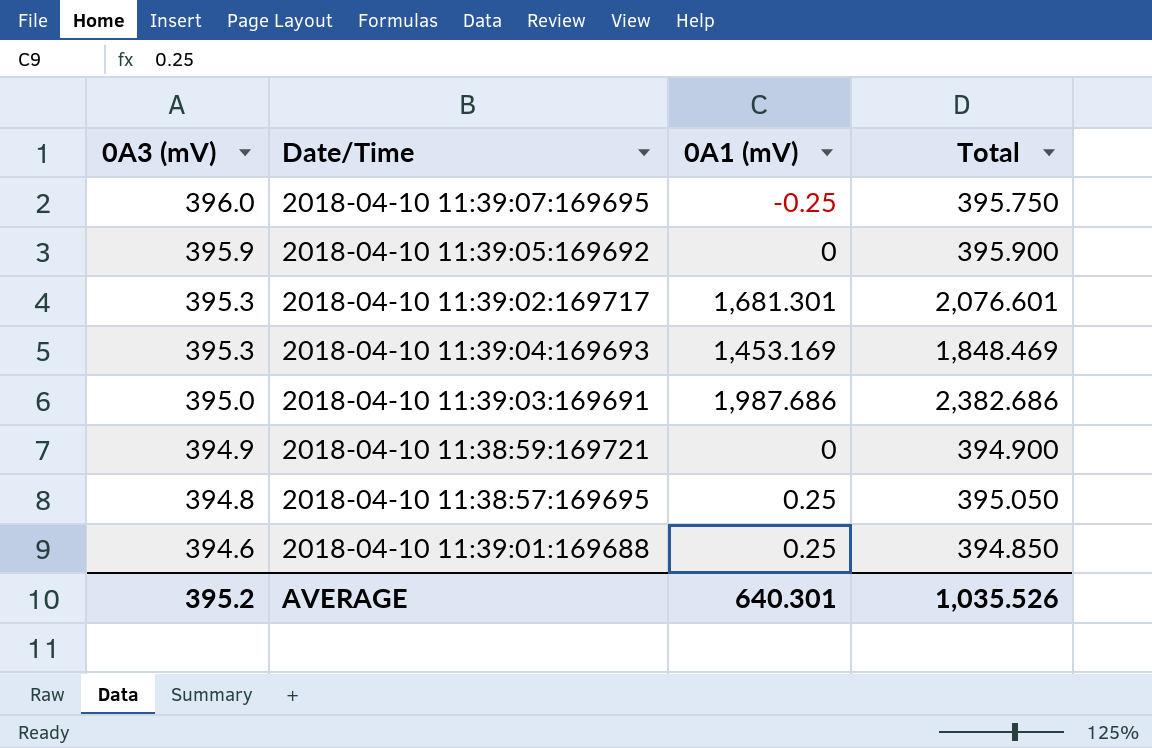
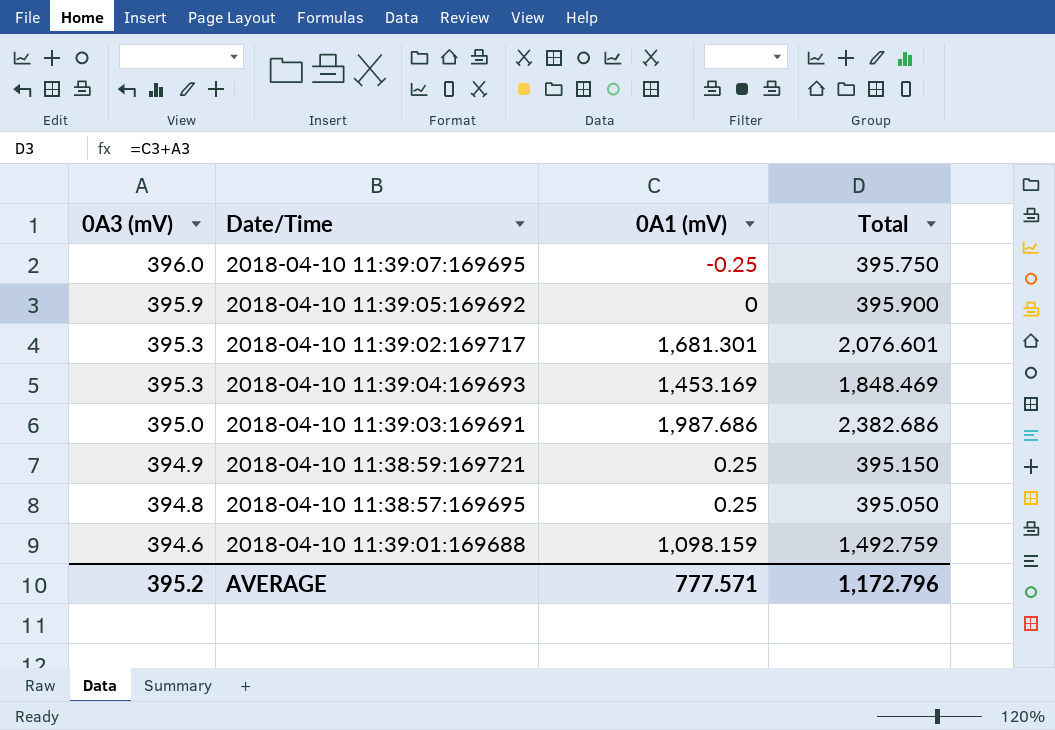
2018-04-10 11:38:59:169721 | 0A1 (mV): 0 -> 0.25
2018-04-10 11:38:59:169721 | Total: 394.900 -> 395.150
2018-04-10 11:39:01:169688 | 0A1 (mV): 0.25 -> 1,098.159
2018-04-10 11:39:01:169688 | Total: 394.850 -> 1,492.759
AVERAGE | 0A1 (mV): 640.301 -> 777.571
AVERAGE | Total: 1,035.526 -> 1,172.796

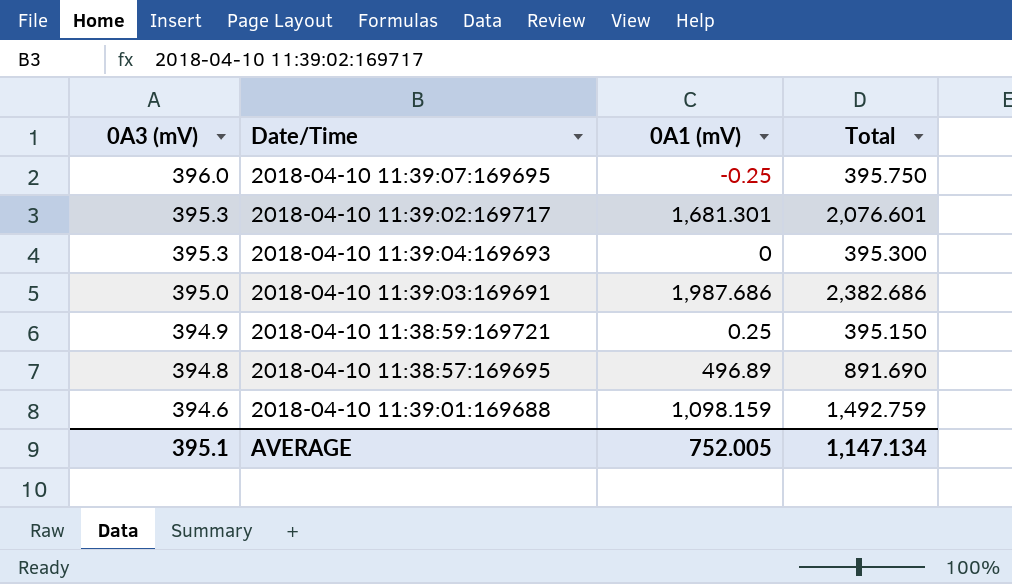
row 2018-04-10 11:39:05:169692: 395.9 | 0 | 395.900 -> none
2018-04-10 11:39:04:169693 | 0A1 (mV): 1,453.169 -> 0
2018-04-10 11:39:04:169693 | Total: 1,848.469 -> 395.300
2018-04-10 11:38:57:169695 | 0A1 (mV): 0.25 -> 496.89
2018-04-10 11:38:57:169695 | Total: 395.050 -> 891.690
AVERAGE | 0A3 (mV): 395.2 -> 395.1
AVERAGE | 0A1 (mV): 777.571 -> 752.005
AVERAGE | Total: 1,172.796 -> 1,147.134

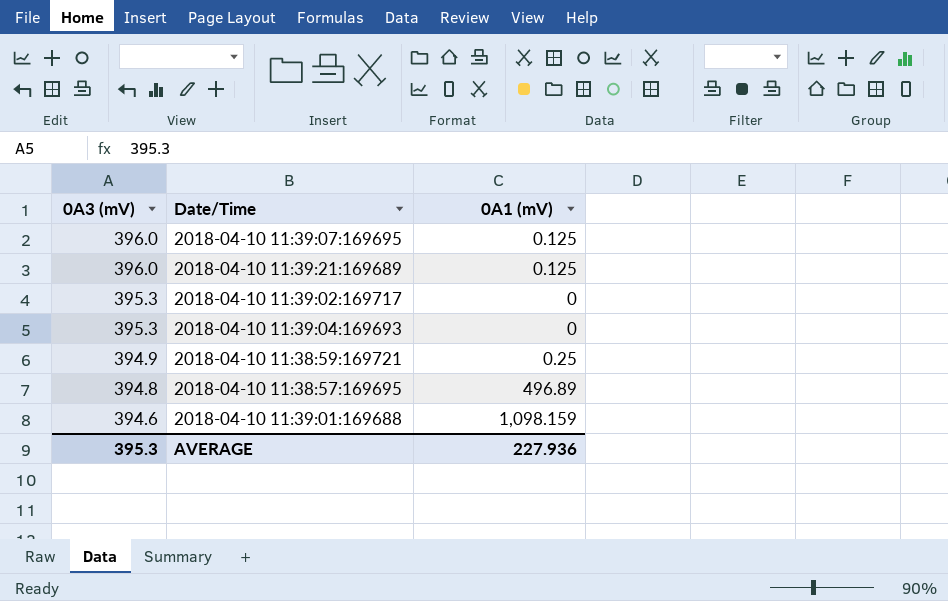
column Total | formula: [0A3 (mV)] + [0A1 (mV)] -> none
row 2018-04-10 11:39:03:169691: 395.0 | 1,987.686 | 2,382.686 -> none
2018-04-10 11:39:07:169695 | 0A1 (mV): -0.25 -> 0.125
row 2018-04-10 11:39:21:169689: none -> 396.0 | 0.125
2018-04-10 11:39:02:169717 | 0A1 (mV): 1,681.301 -> 0
AVERAGE | 0A3 (mV): 395.1 -> 395.3
AVERAGE | 0A1 (mV): 752.005 -> 227.936

